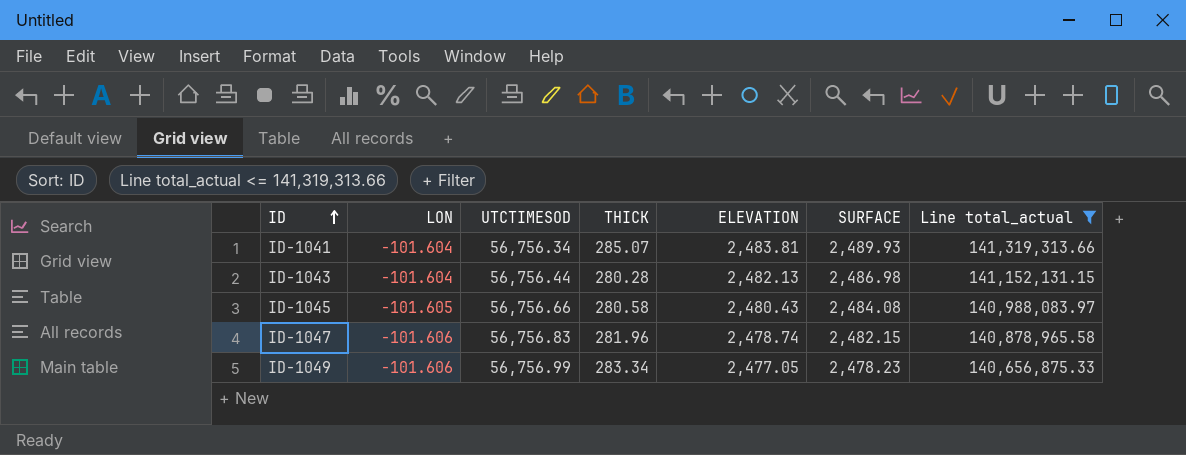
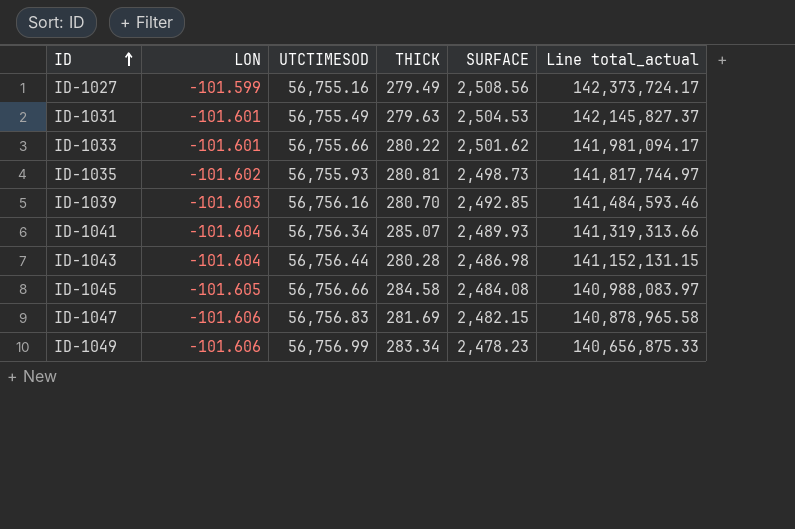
filter: Line total_actual <= 141,319,313.66 -> none
column ELEVATION | position: 5 -> none
ID-1045 | THICK: 280.58 -> 284.58
ID-1047 | THICK: 281.96 -> 281.69

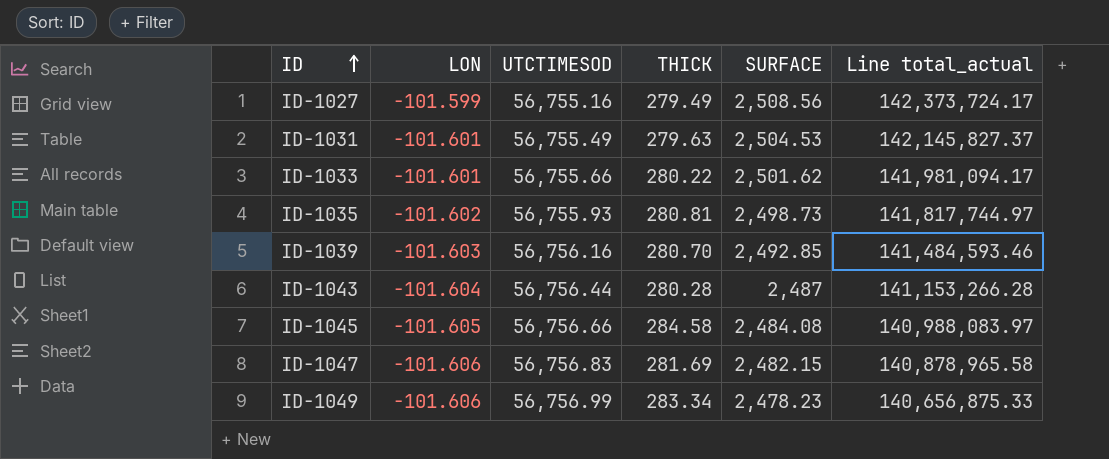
row ID-1041: -101.604 | 56,756.34 | 285.07 | 2,489.93 | 141,319,313.66 -> none
ID-1043 | SURFACE: 2,486.98 -> 2,487
ID-1043 | Line total_actual: 141,152,131.15 -> 141,153,266.28

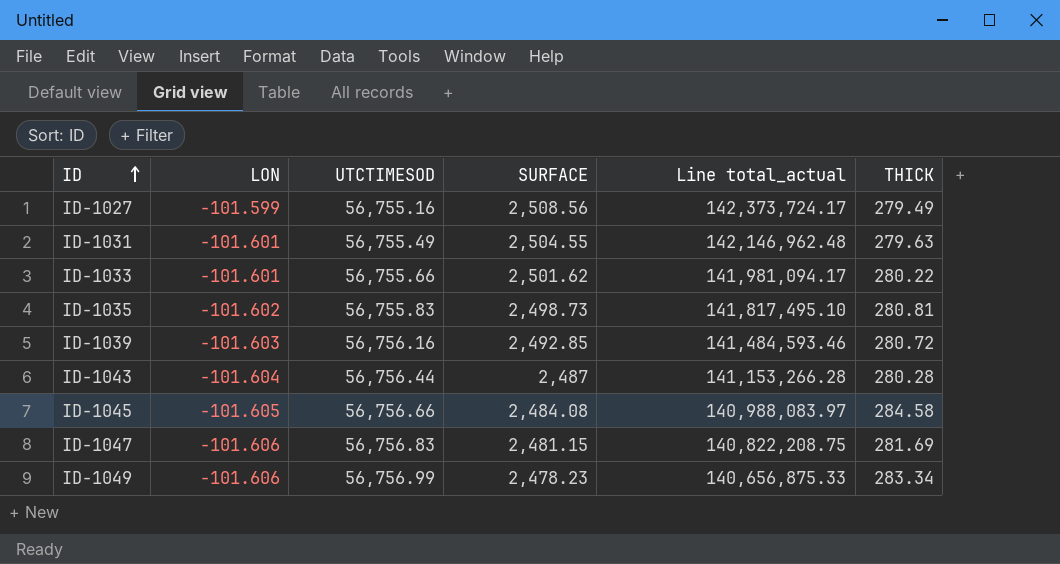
column THICK | position: 4 -> 6
ID-1031 | SURFACE: 2,504.53 -> 2,504.55
ID-1031 | Line total_actual: 142,145,827.37 -> 142,146,962.48
ID-1035 | UTCTIMESOD: 56,755.93 -> 56,755.83
ID-1035 | Line total_actual: 141,817,744.97 -> 141,817,495.10
ID-1039 | THICK: 280.70 -> 280.72
ID-1047 | SURFACE: 2,482.15 -> 2,481.15
ID-1047 | Line total_actual: 140,878,965.58 -> 140,822,208.75

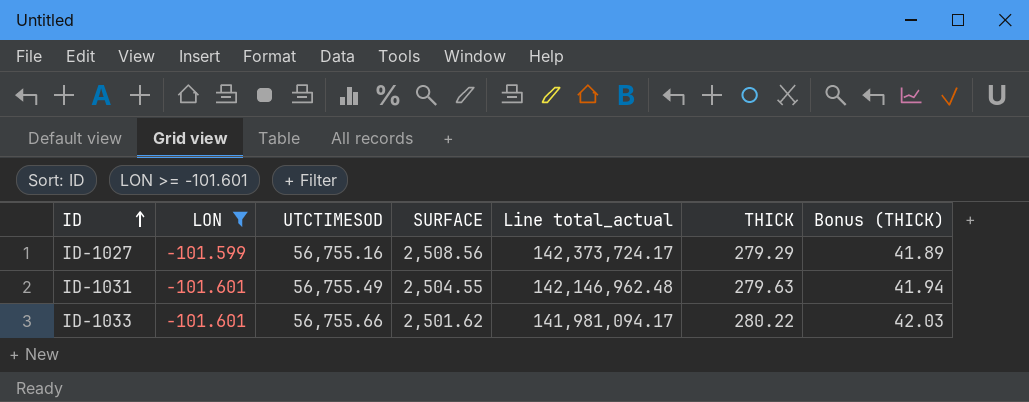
filter: none -> LON >= -101.601
column Bonus (THICK) | formula: none -> [THICK] * 0.15
ID-1027 | THICK: 279.49 -> 279.29

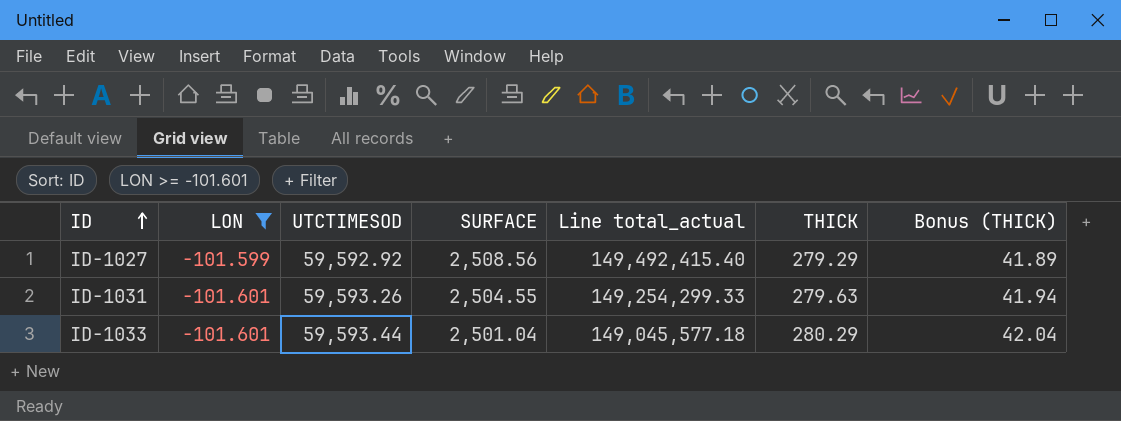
ID-1027 | UTCTIMESOD: 56,755.16 -> 59,592.92
ID-1027 | Line total_actual: 142,373,724.17 -> 149,492,415.40
ID-1031 | UTCTIMESOD: 56,755.49 -> 59,593.26
ID-1031 | Line total_actual: 142,146,962.48 -> 149,254,299.33
ID-1033 | UTCTIMESOD: 56,755.66 -> 59,593.44
ID-1033 | SURFACE: 2,501.62 -> 2,501.04
ID-1033 | Line total_actual: 141,981,094.17 -> 149,045,577.18
ID-1033 | THICK: 280.22 -> 280.29
ID-1033 | Bonus (THICK): 42.03 -> 42.04

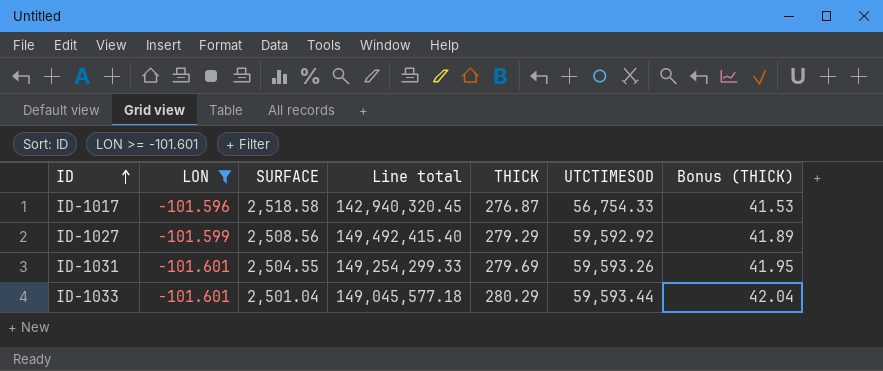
column name: Line total_actual -> Line total
column UTCTIMESOD | position: 3 -> 6
row ID-1017: none -> -101.596 | 2,518.58 | 142,940,320.45 | 276.87 | 56,754.33 | 41.53
ID-1031 | THICK: 279.63 -> 279.69
ID-1031 | Bonus (THICK): 41.94 -> 41.95

